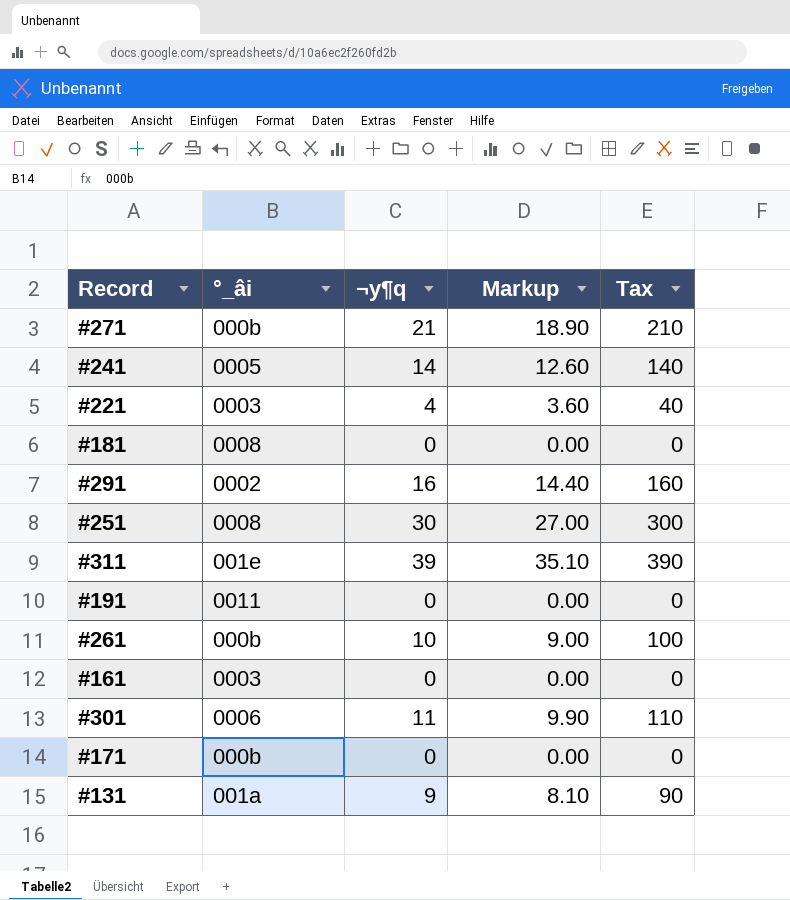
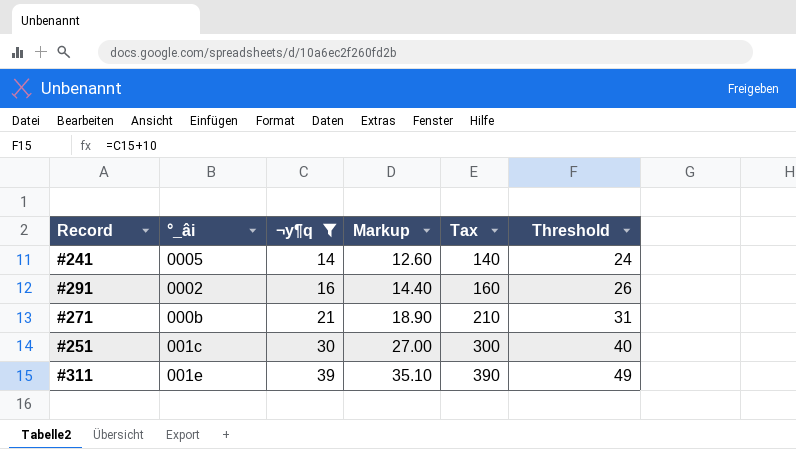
filter: none -> ¬y¶q >= 14
row order: none -> ¬y¶q ascending
column Threshold | formula: none -> [¬y¶q] + 10
#251 | °_âi: 0008 -> 001c

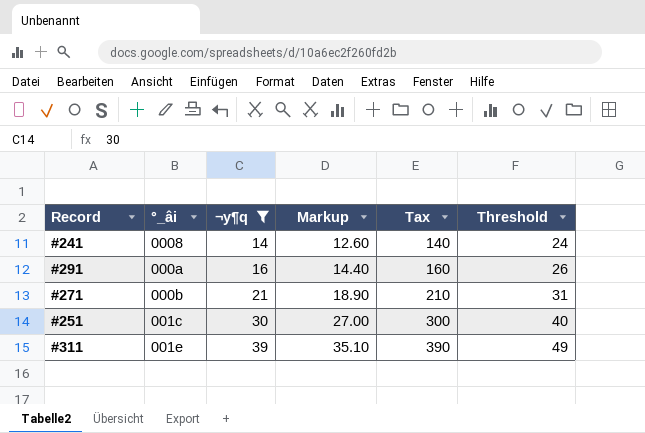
#241 | °_âi: 0005 -> 0008
#291 | °_âi: 0002 -> 000a

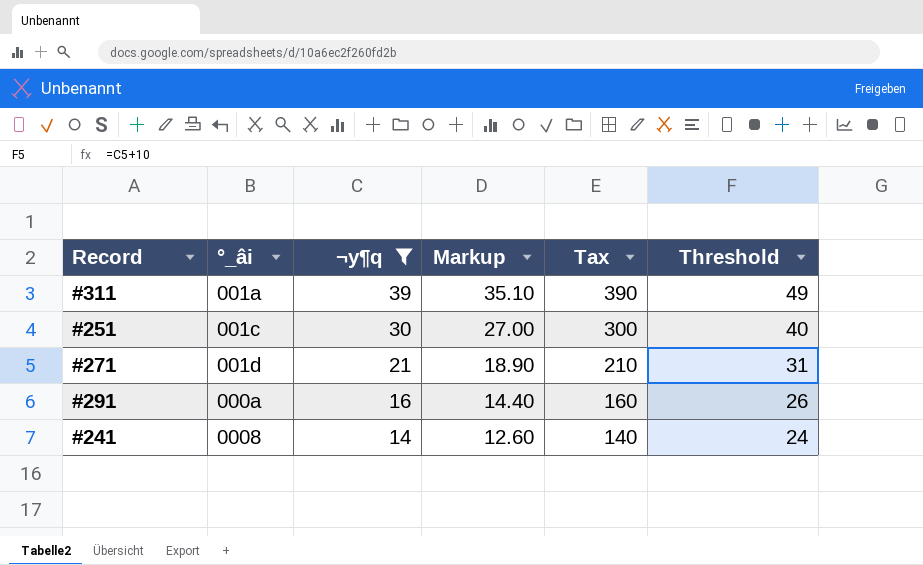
row order: ¬y¶q ascending -> ¬y¶q descending
#311 | °_âi: 001e -> 001a
#271 | °_âi: 000b -> 001d

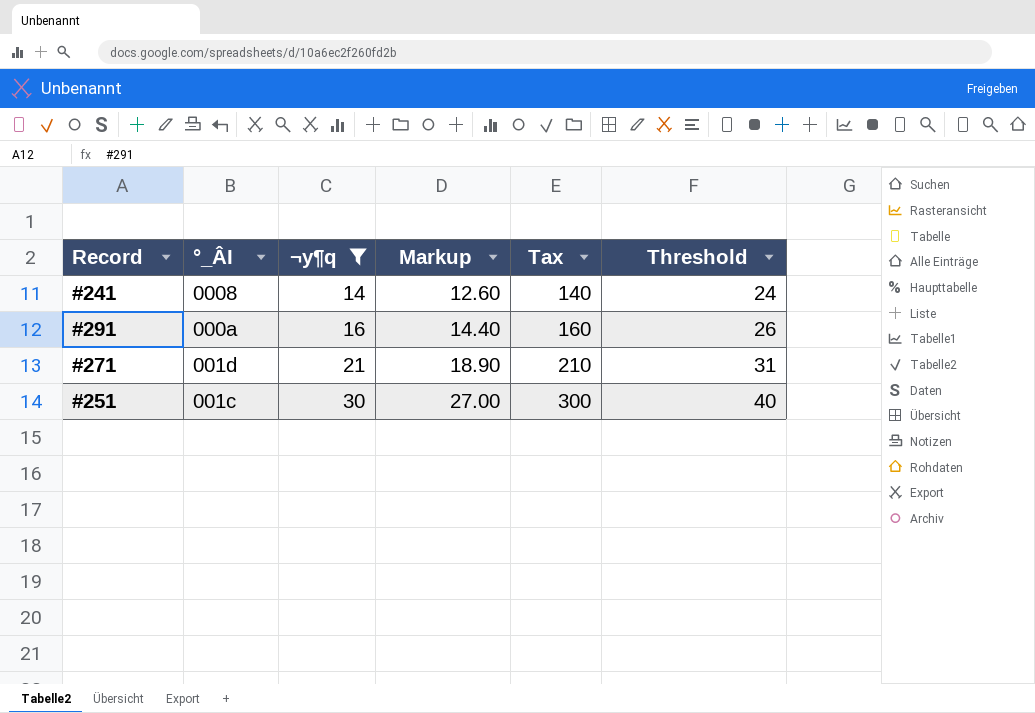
row order: ¬y¶q descending -> ¬y¶q ascending
column name: °_âi -> °_ÂI
row #311: 001a | 39 | 35.10 | 390 | 49 -> none

